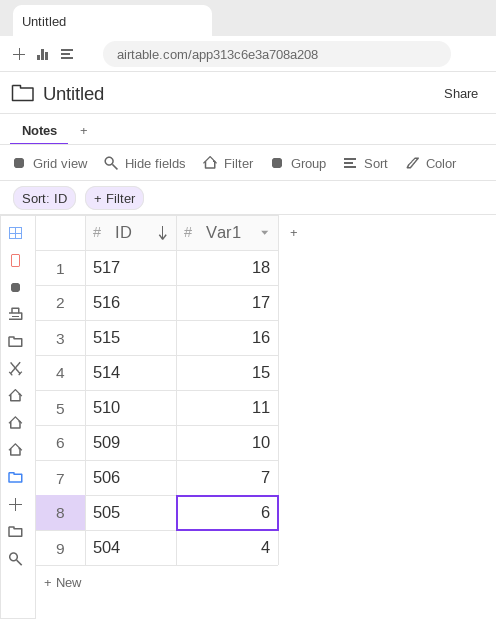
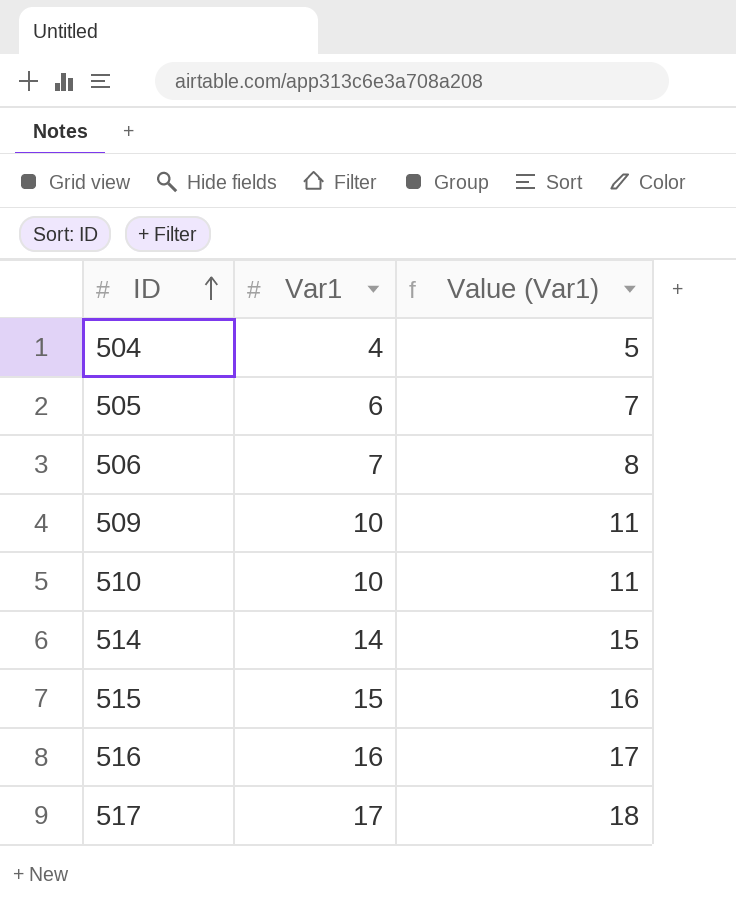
row order: ID descending -> ID ascending
column Value (Var1) | formula: none -> [Var1] + 1
510 | Var1: 11 -> 10
514 | Var1: 15 -> 14
515 | Var1: 16 -> 15
516 | Var1: 17 -> 16
517 | Var1: 18 -> 17

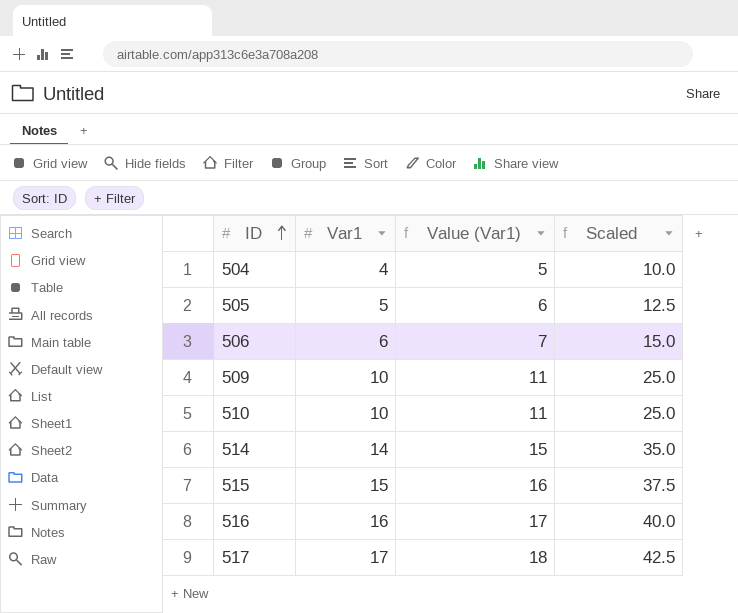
column Scaled | formula: none -> [Var1] * 2.5
505 | Var1: 6 -> 5
505 | Value (Var1): 7 -> 6
506 | Var1: 7 -> 6
506 | Value (Var1): 8 -> 7

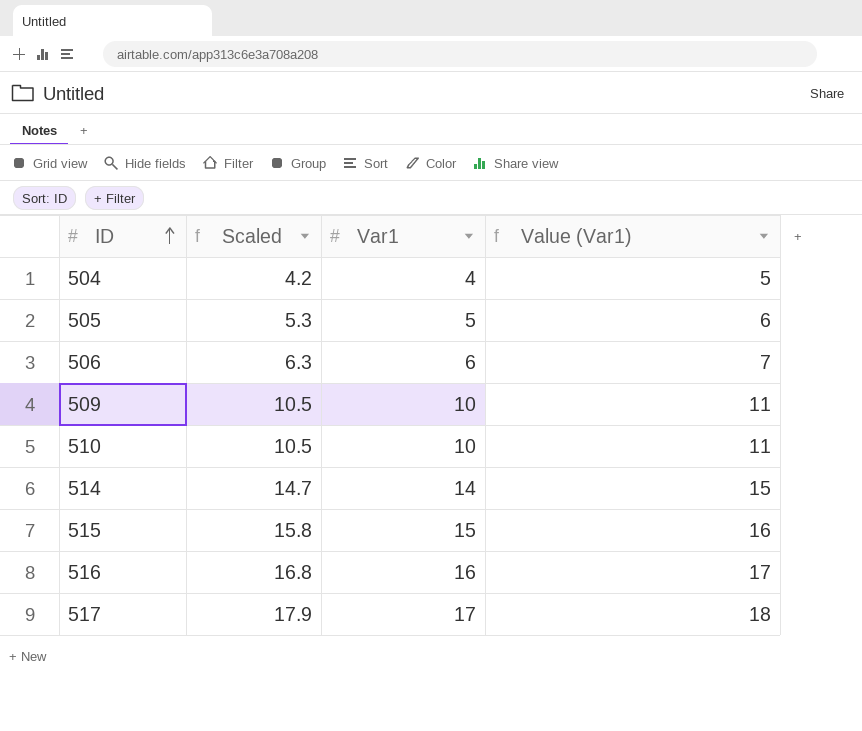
column Scaled | formula: [Var1] * 2.5 -> [Var1] * 1.05
column Scaled | position: 4 -> 2

